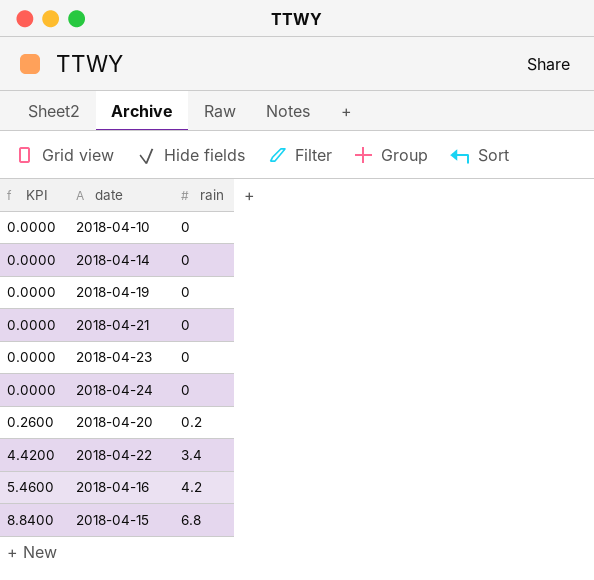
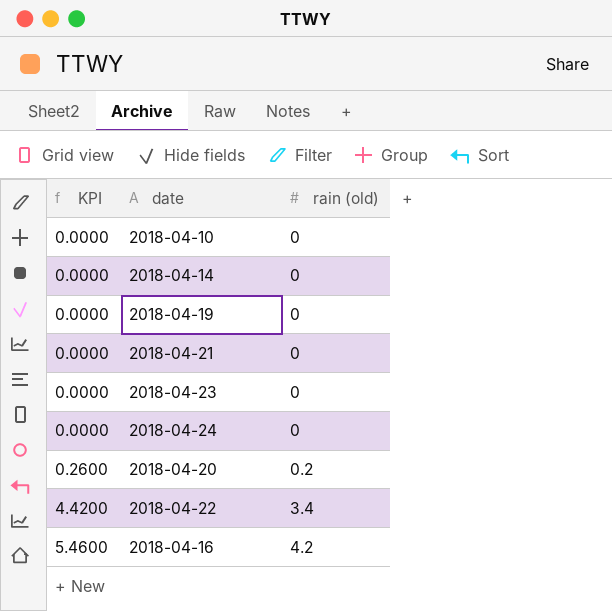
column name: rain -> rain (old)
row 2018-04-15: 8.8400 | 6.8 -> none

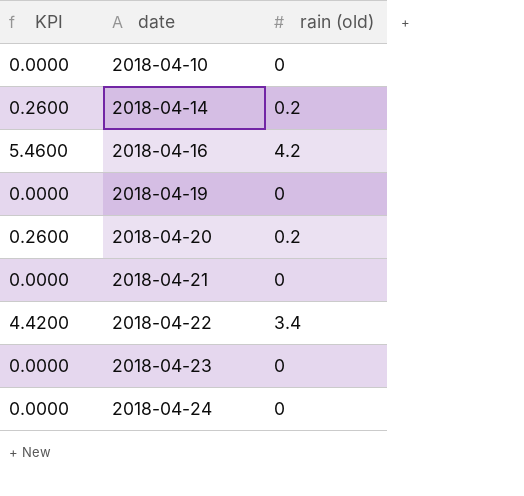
row order: KPI ascending -> date ascending
2018-04-14 | KPI: 0.0000 -> 0.2600
2018-04-14 | rain (old): 0 -> 0.2

